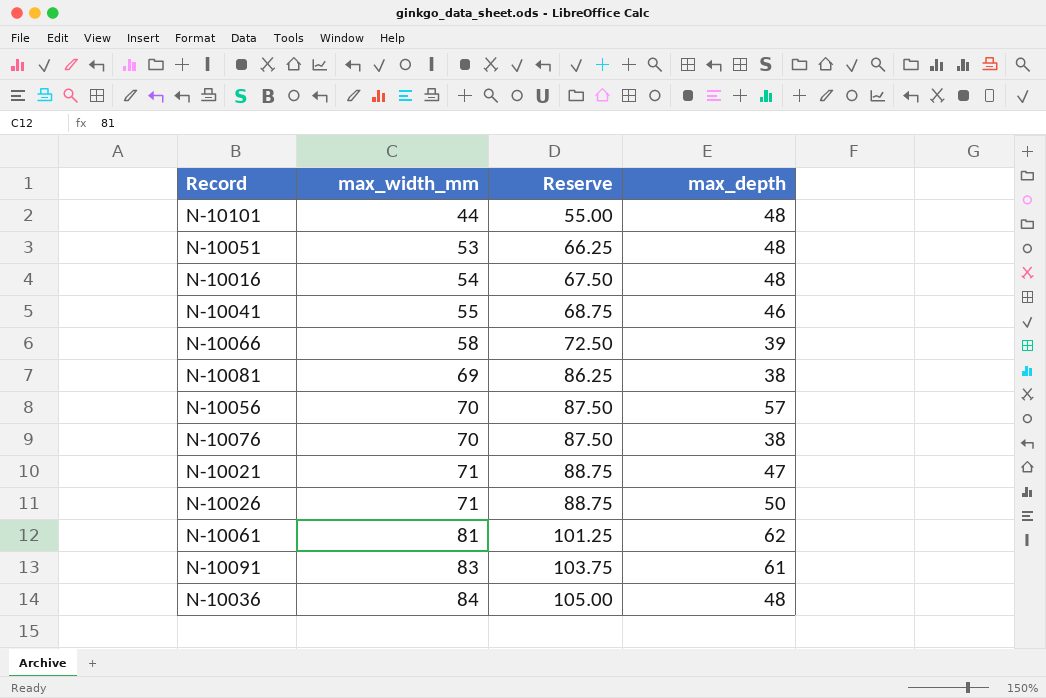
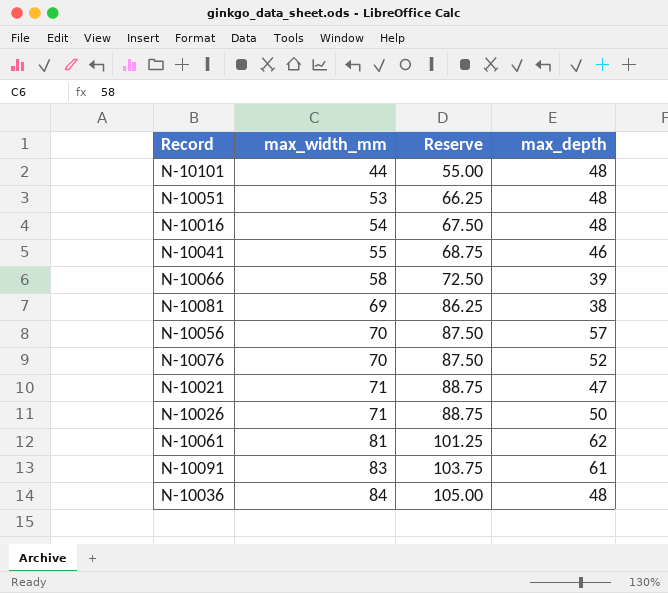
N-10076 | max_depth: 38 -> 52

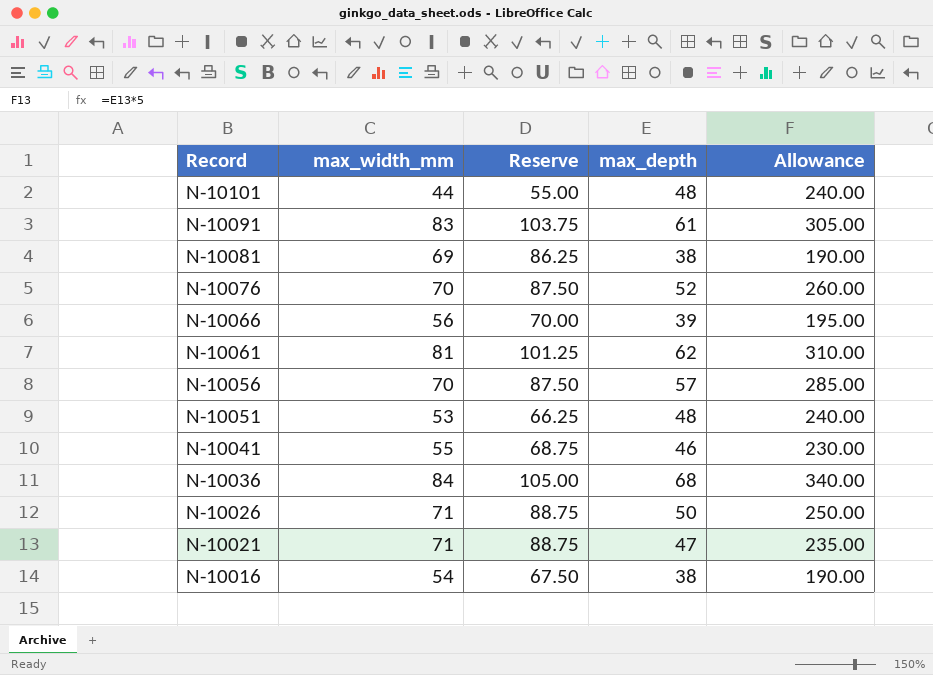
row order: max_width_mm ascending -> Record descending
column Allowance | formula: none -> [max_depth] * 5
N-10066 | max_width_mm: 58 -> 56
N-10066 | Reserve: 72.50 -> 70.00
N-10036 | max_depth: 48 -> 68
N-10016 | max_depth: 48 -> 38

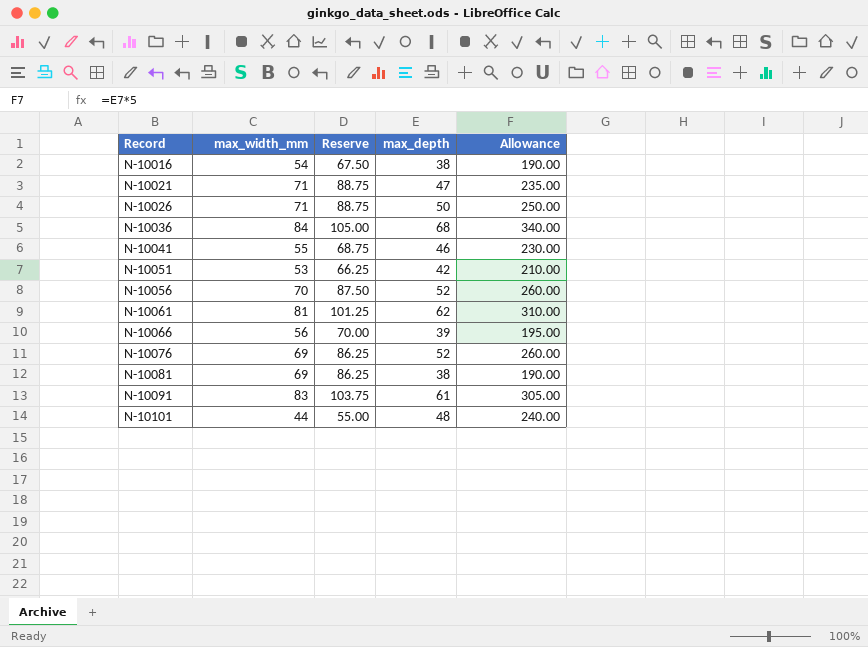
row order: Record descending -> Record ascending
N-10051 | max_depth: 48 -> 42
N-10051 | Allowance: 240.00 -> 210.00
N-10056 | max_depth: 57 -> 52
N-10056 | Allowance: 285.00 -> 260.00
N-10076 | max_width_mm: 70 -> 69
N-10076 | Reserve: 87.50 -> 86.25

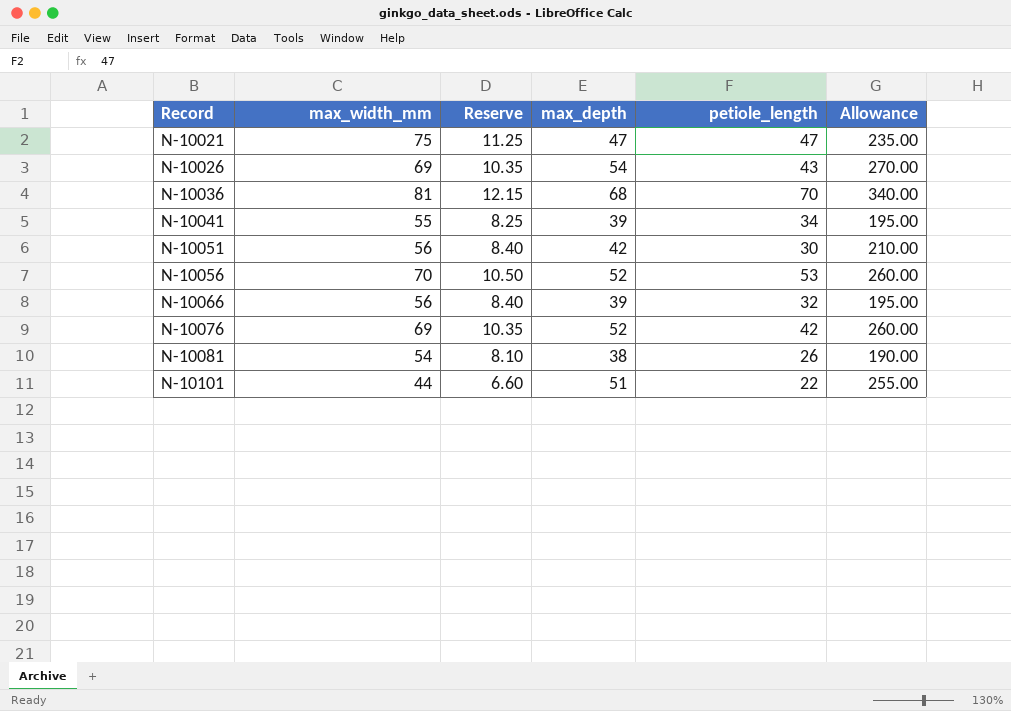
column Reserve | formula: [max_width_mm] * 1.25 -> [max_width_mm] * 0.15
column petiole_length | position: none -> 5
row N-10016: 54 | 67.50 | 38 | 190.00 -> none
row N-10061: 81 | 101.25 | 62 | 310.00 -> none
row N-10091: 83 | 103.75 | 61 | 305.00 -> none
N-10021 | max_width_mm: 71 -> 75
N-10026 | max_width_mm: 71 -> 69
N-10026 | max_depth: 50 -> 54
N-10026 | Allowance: 250.00 -> 270.00
N-10036 | max_width_mm: 84 -> 81
N-10041 | max_depth: 46 -> 39
N-10041 | Allowance: 230.00 -> 195.00
N-10051 | max_width_mm: 53 -> 56
N-10081 | max_width_mm: 69 -> 54
N-10101 | max_depth: 48 -> 51
N-10101 | Allowance: 240.00 -> 255.00

